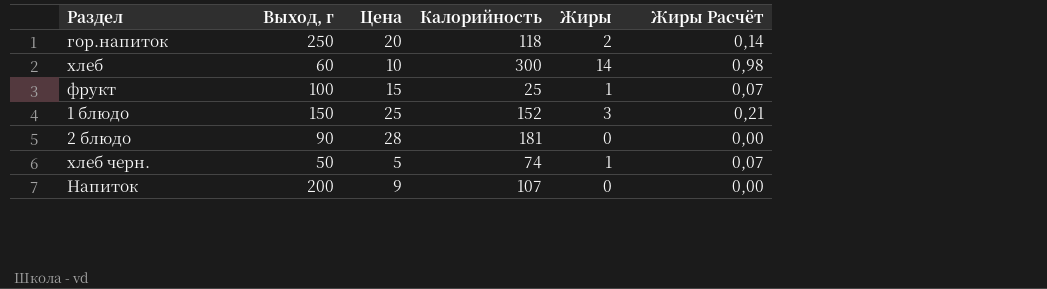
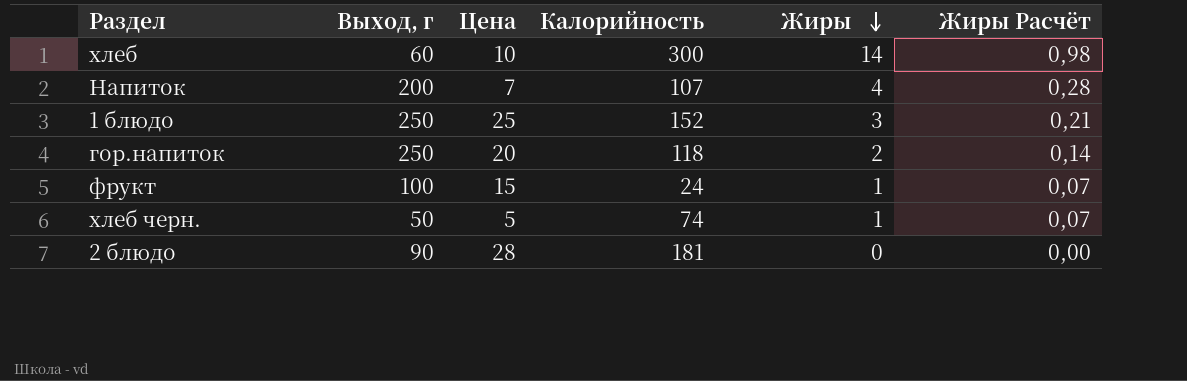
row order: none -> Жиры descending
Напиток | Цена: 9 -> 7
Напиток | Жиры: 0 -> 4
Напиток | Жиры Расчёт: 0,00 -> 0,28
1 блюдо | Выход, г: 150 -> 250
фрукт | Калорийность: 25 -> 24

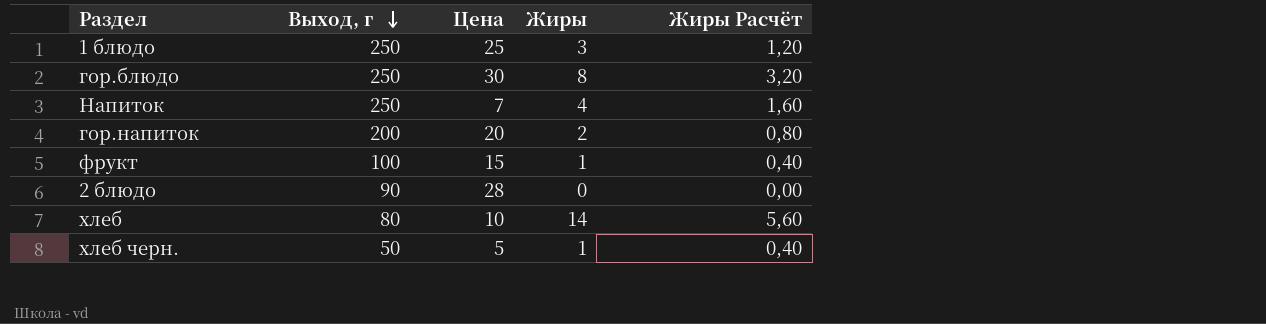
row order: Жиры descending -> Выход, г descending
column Калорийность | position: 4 -> none
column Жиры Расчёт | formula: [Жиры] * 0,07 -> [Жиры] * 0,4
row гор.блюдо: none -> 250 | 30 | 8 | 3,20
Напиток | Выход, г: 200 -> 250
гор.напиток | Выход, г: 250 -> 200
хлеб | Выход, г: 60 -> 80

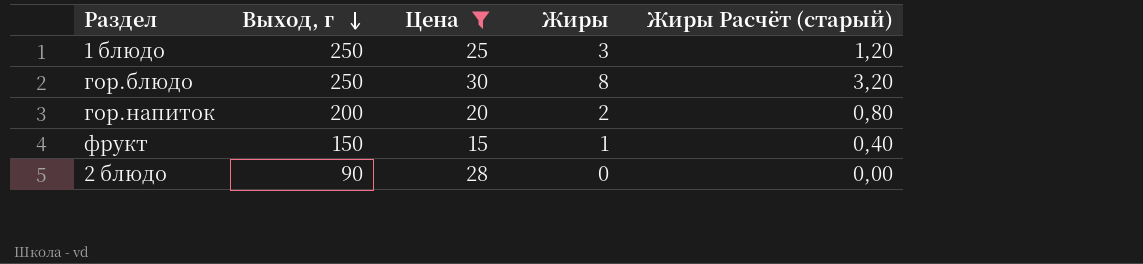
filter: none -> Цена >= 15
column name: Жиры Расчёт -> Жиры Расчёт (старый)
фрукт | Выход, г: 100 -> 150

